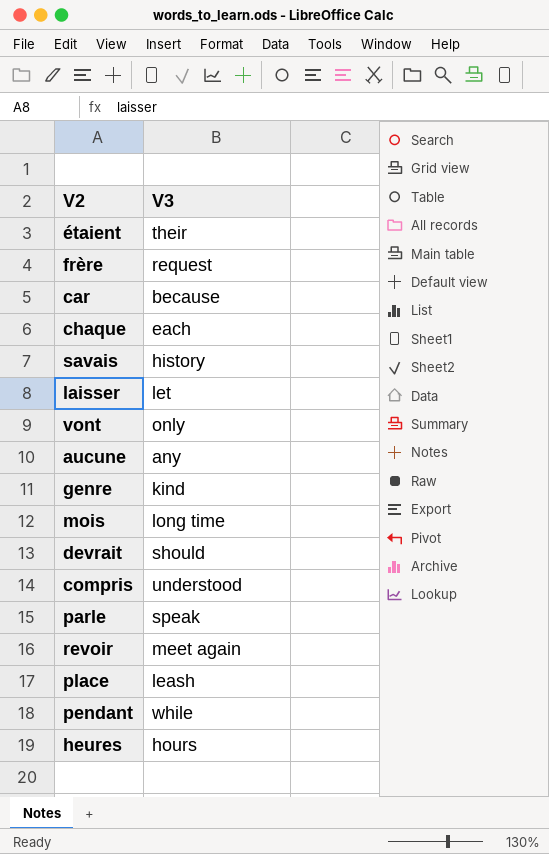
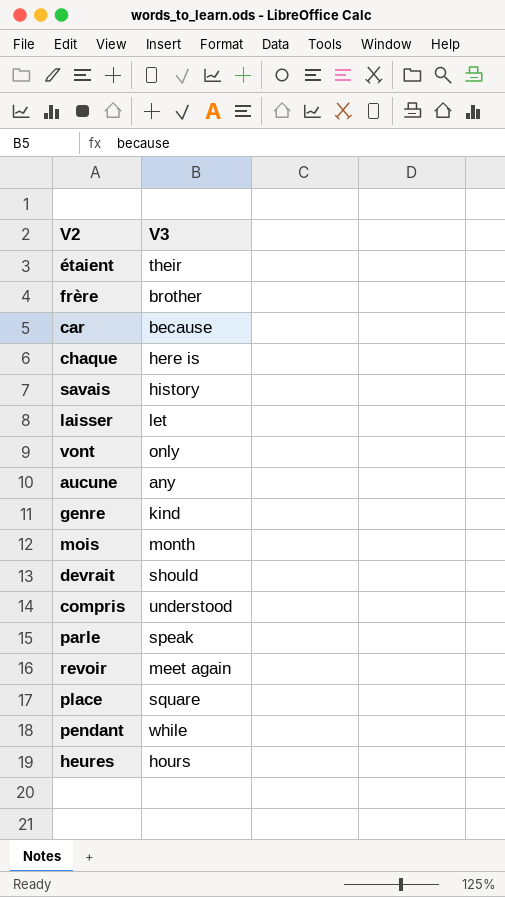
frère | V3: request -> brother
chaque | V3: each -> here is
mois | V3: long time -> month
place | V3: leash -> square

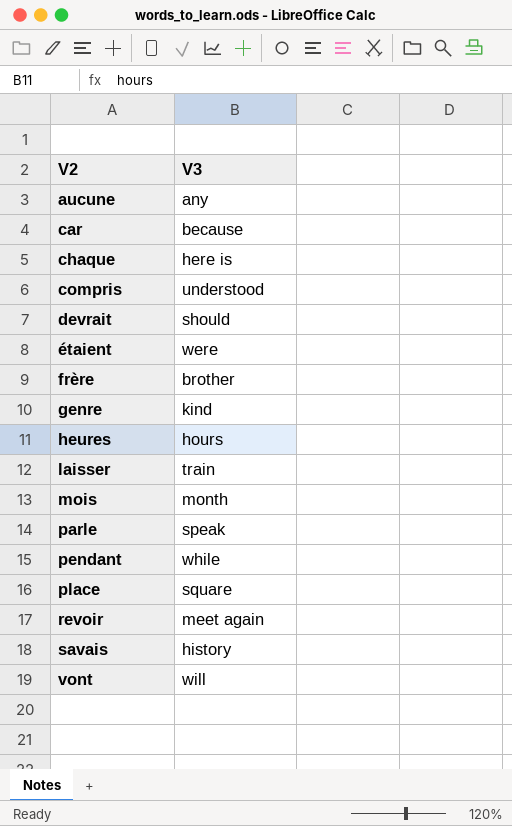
row order: none -> V2 ascending
étaient | V3: their -> were
laisser | V3: let -> train
vont | V3: only -> will

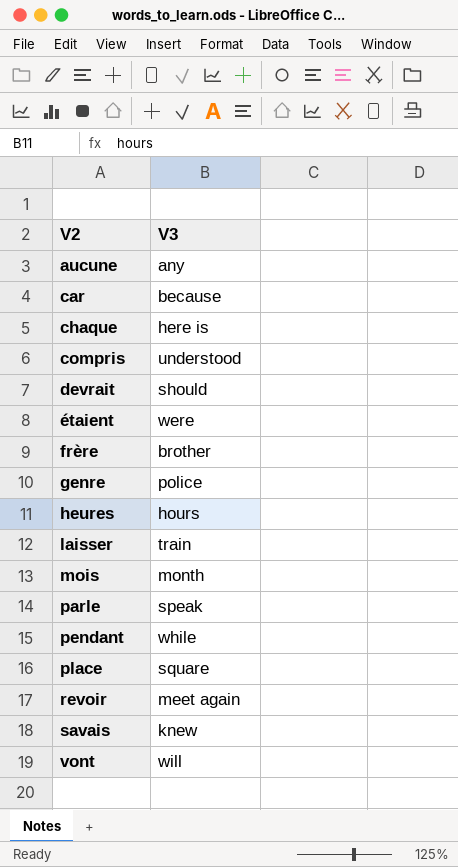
genre | V3: kind -> police
savais | V3: history -> knew

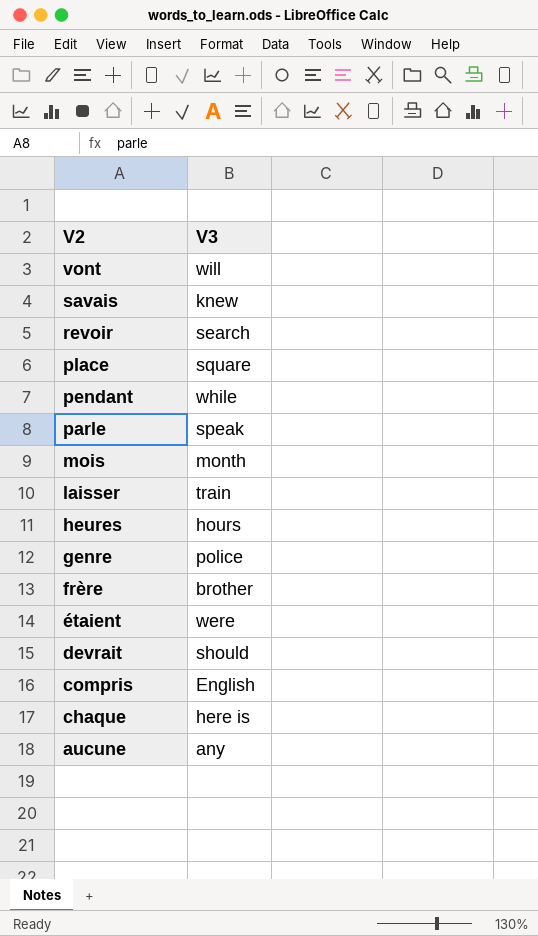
row order: V2 ascending -> V2 descending
row car: because -> none
revoir | V3: meet again -> search
compris | V3: understood -> English

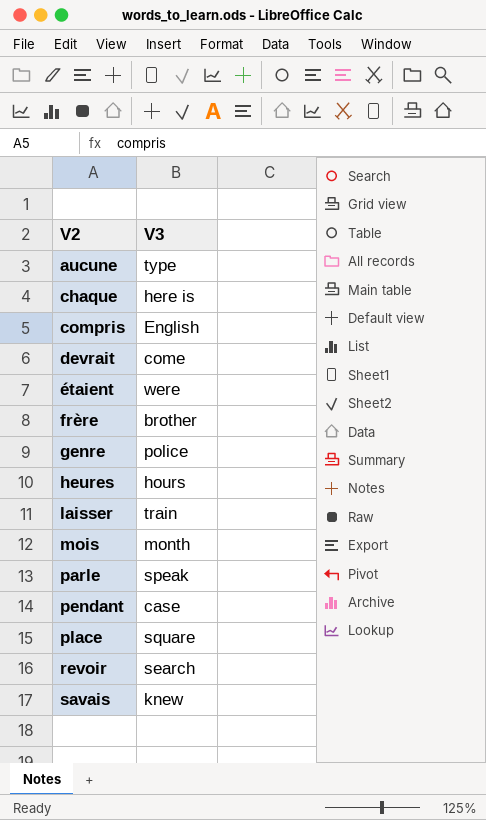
row order: V2 descending -> V2 ascending
row vont: will -> none
aucune | V3: any -> type
devrait | V3: should -> come
pendant | V3: while -> case

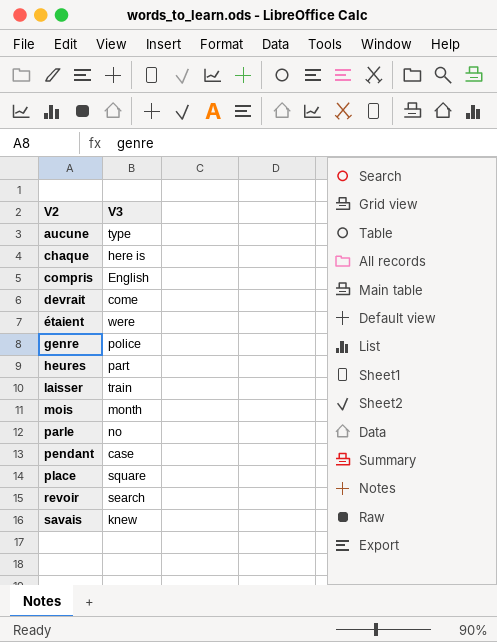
row frère: brother -> none
heures | V3: hours -> part
parle | V3: speak -> no

